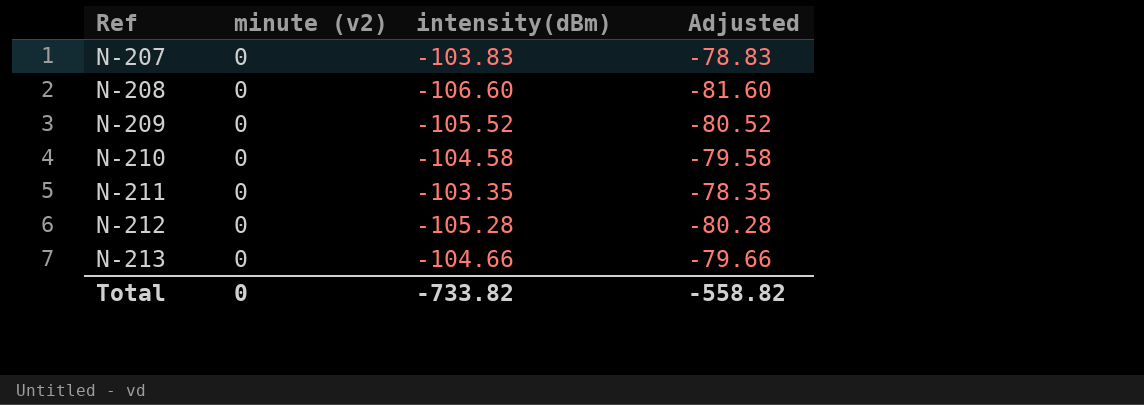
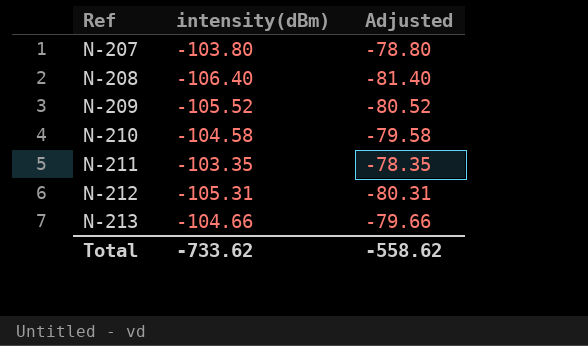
column minute (v2) | position: 2 -> none
N-207 | intensity(dBm): -103.83 -> -103.80
N-207 | Adjusted: -78.83 -> -78.80
N-208 | intensity(dBm): -106.60 -> -106.40
N-208 | Adjusted: -81.60 -> -81.40
N-212 | intensity(dBm): -105.28 -> -105.31
N-212 | Adjusted: -80.28 -> -80.31
Total | intensity(dBm): -733.82 -> -733.62
Total | Adjusted: -558.82 -> -558.62

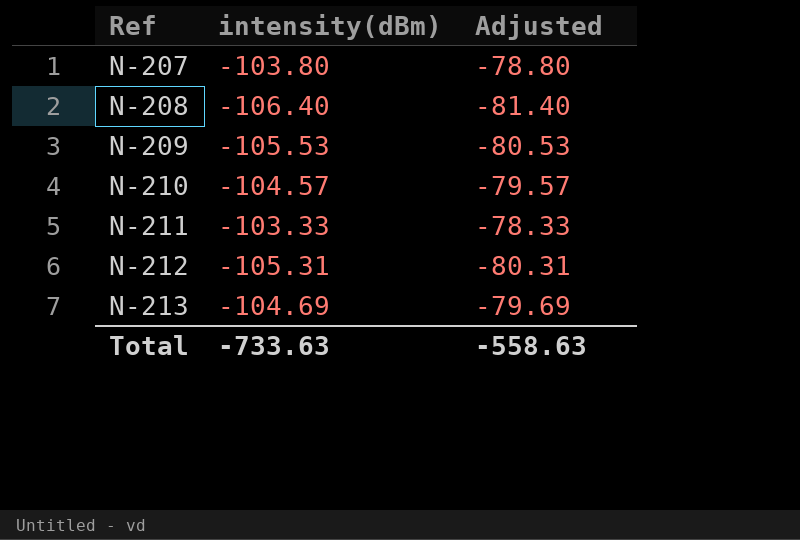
N-209 | intensity(dBm): -105.52 -> -105.53
N-209 | Adjusted: -80.52 -> -80.53
N-210 | intensity(dBm): -104.58 -> -104.57
N-210 | Adjusted: -79.58 -> -79.57
N-211 | intensity(dBm): -103.35 -> -103.33
N-211 | Adjusted: -78.35 -> -78.33
N-213 | intensity(dBm): -104.66 -> -104.69
N-213 | Adjusted: -79.66 -> -79.69
Total | intensity(dBm): -733.62 -> -733.63
Total | Adjusted: -558.62 -> -558.63

